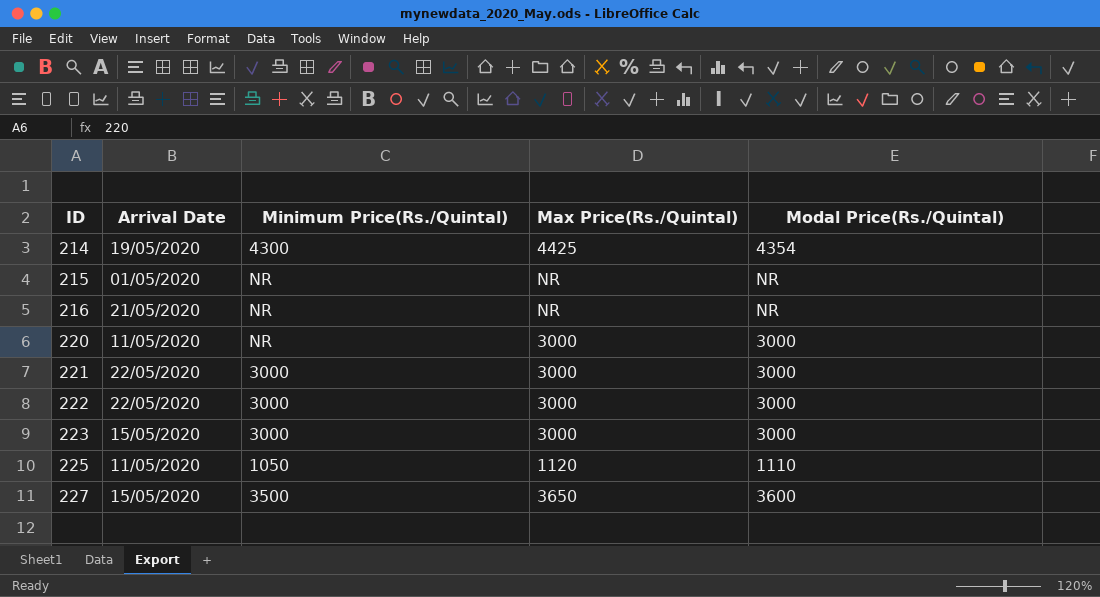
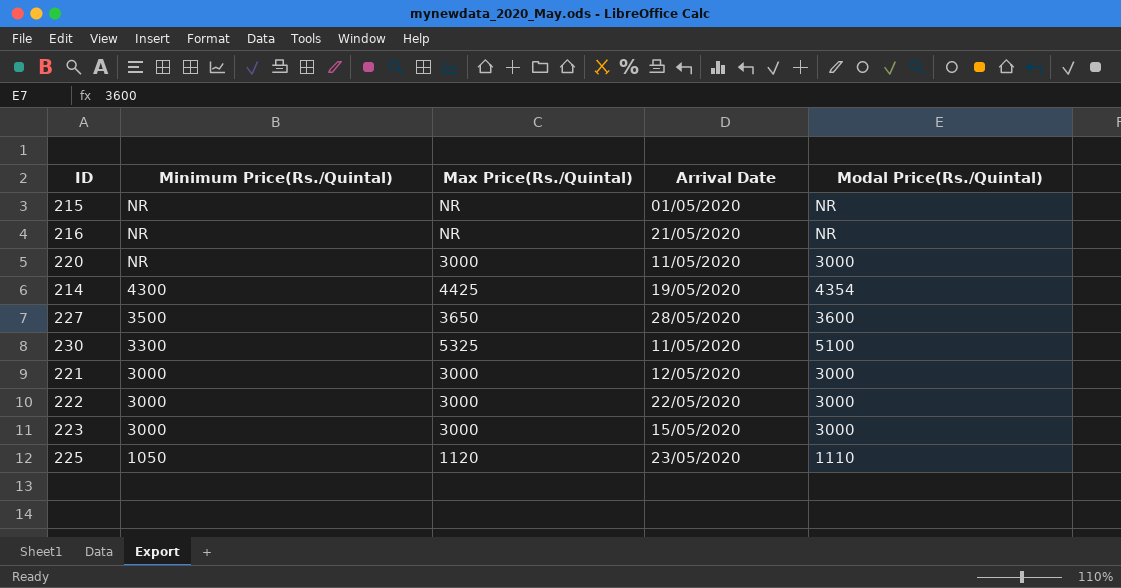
row order: ID ascending -> Minimum Price(Rs./Quintal) descending
column Arrival Date | position: 2 -> 4
227 | Arrival Date: 15/05/2020 -> 28/05/2020
row 230: none -> 3300 | 5325 | 11/05/2020 | 5100
221 | Arrival Date: 22/05/2020 -> 12/05/2020
225 | Arrival Date: 11/05/2020 -> 23/05/2020

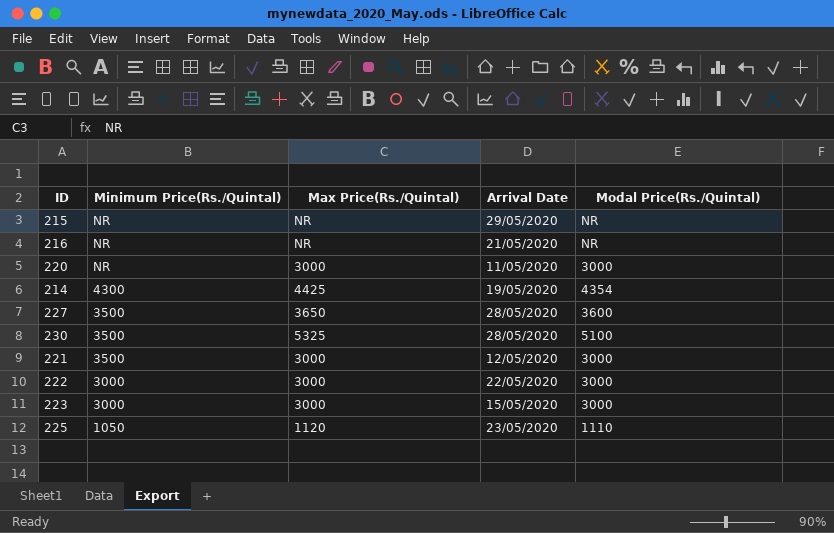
215 | Arrival Date: 01/05/2020 -> 29/05/2020
230 | Minimum Price(Rs./Quintal): 3300 -> 3500
230 | Arrival Date: 11/05/2020 -> 28/05/2020
221 | Minimum Price(Rs./Quintal): 3000 -> 3500

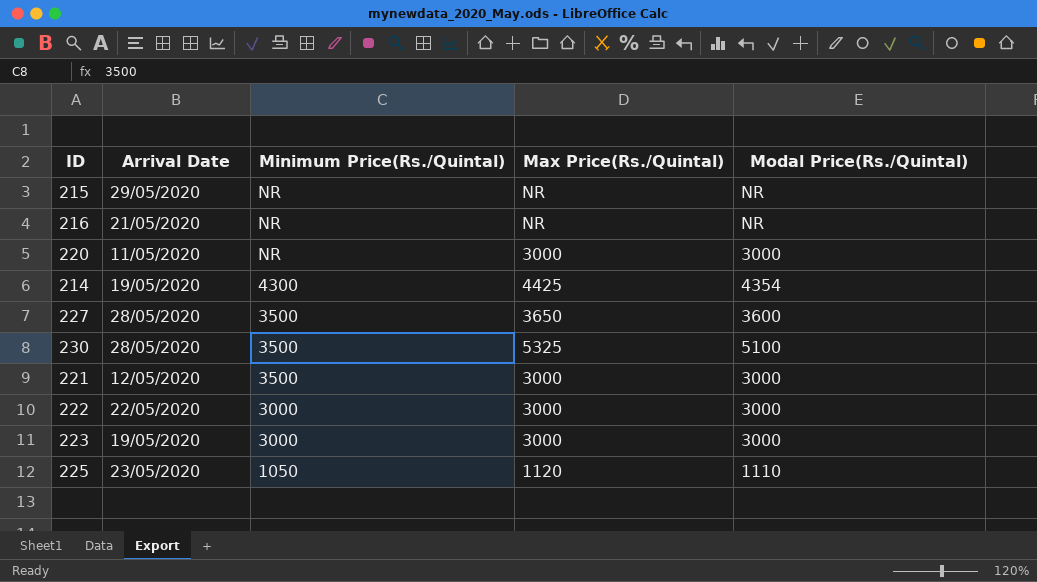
column Arrival Date | position: 4 -> 2
223 | Arrival Date: 15/05/2020 -> 19/05/2020

